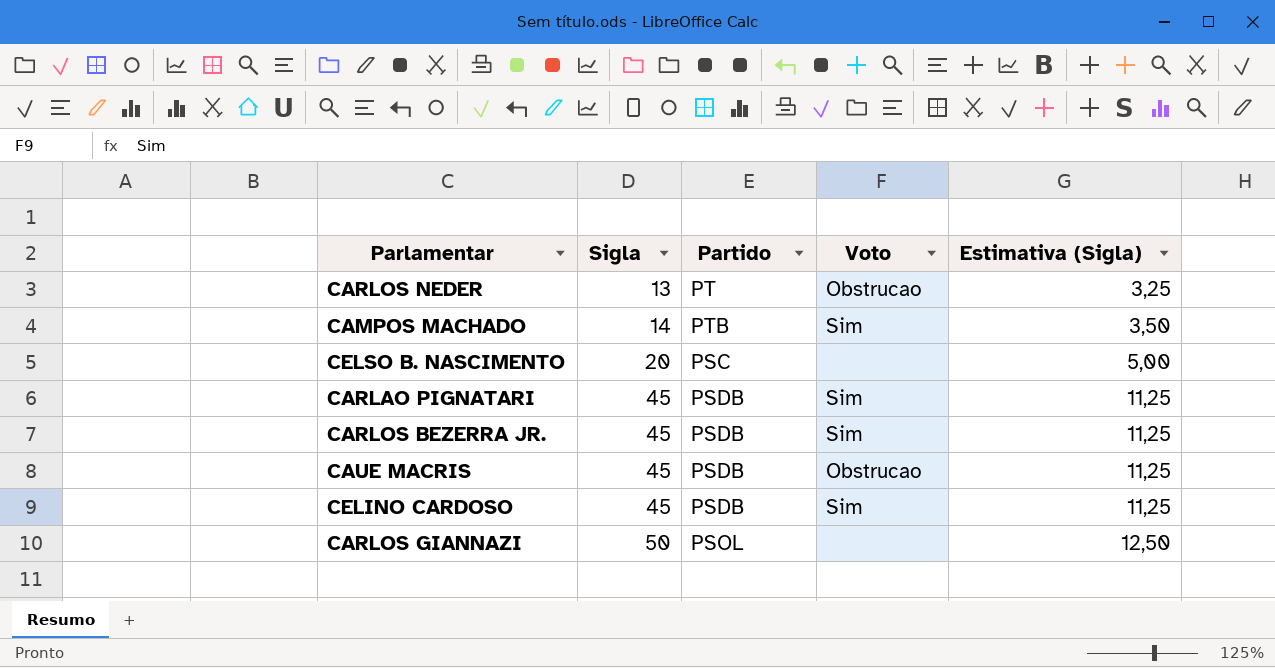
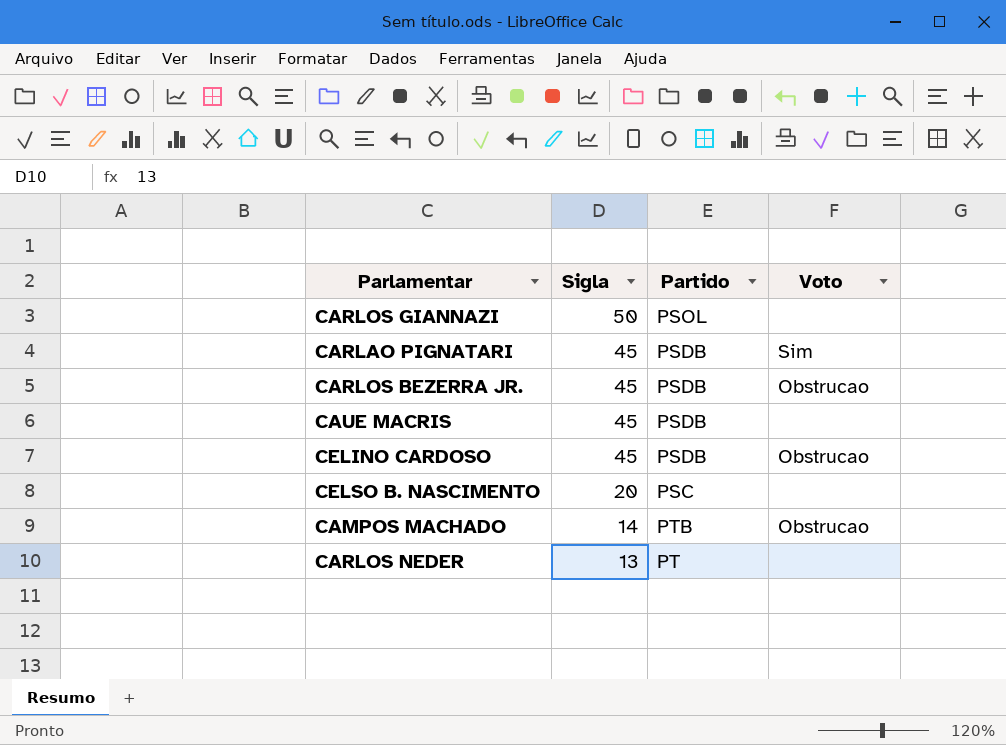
row order: Sigla ascending -> Sigla descending
column Estimativa (Sigla) | formula: [Sigla] * 0,25 -> none
CARLOS BEZERRA JR. | Voto: Sim -> Obstrucao
CAUE MACRIS | Voto: Obstrucao -> none
CELINO CARDOSO | Voto: Sim -> Obstrucao
CAMPOS MACHADO | Voto: Sim -> Obstrucao
CARLOS NEDER | Voto: Obstrucao -> none

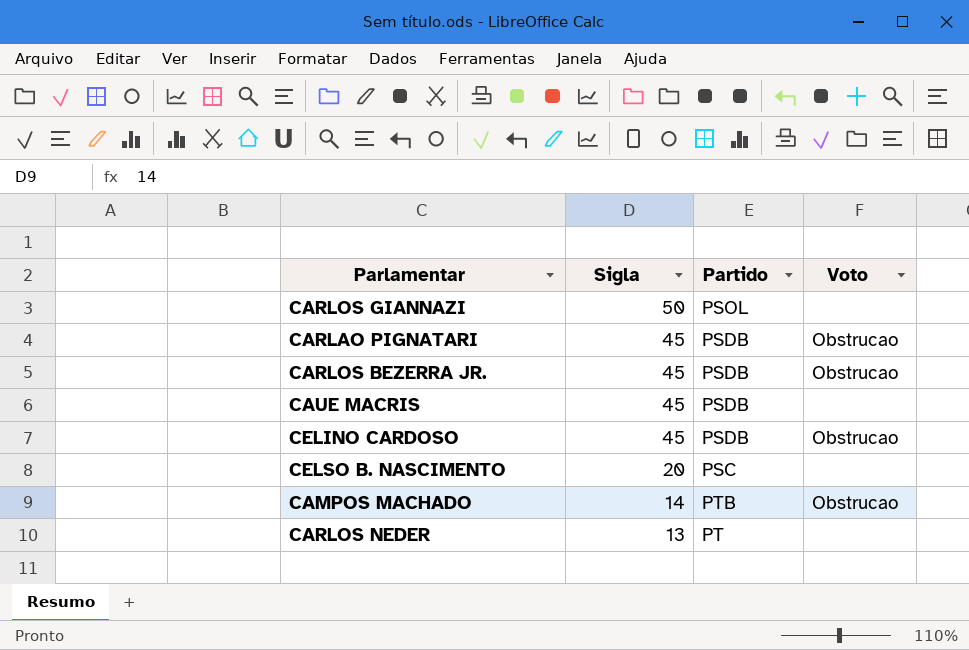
CARLAO PIGNATARI | Voto: Sim -> Obstrucao

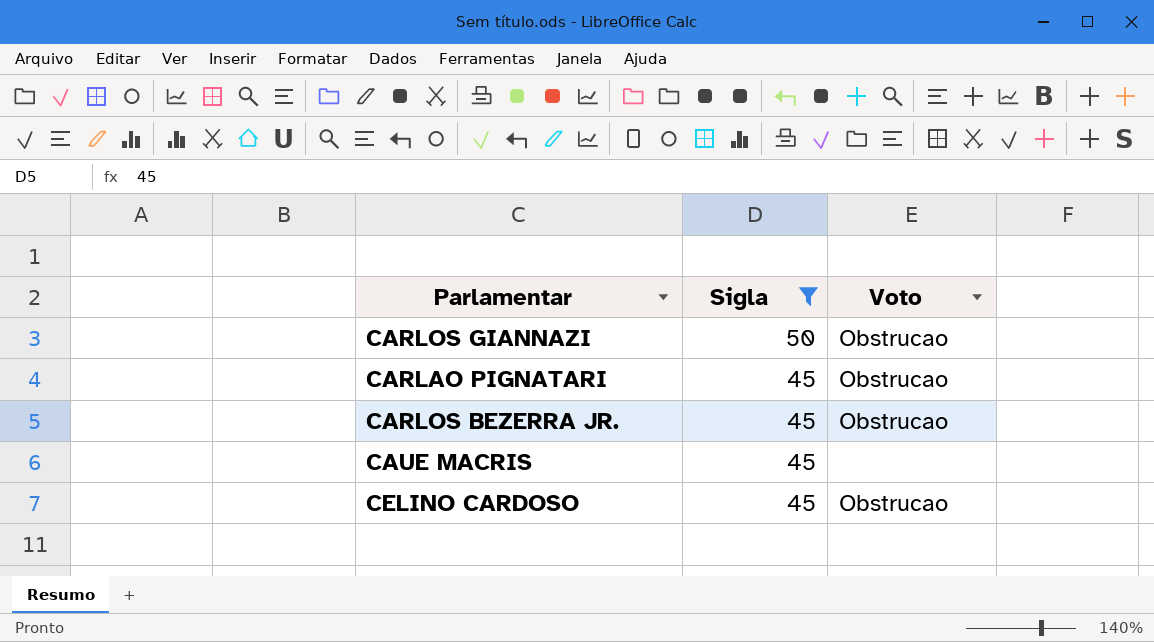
filter: none -> Sigla >= 45
column Partido | position: 3 -> none
CARLOS GIANNAZI | Voto: none -> Obstrucao

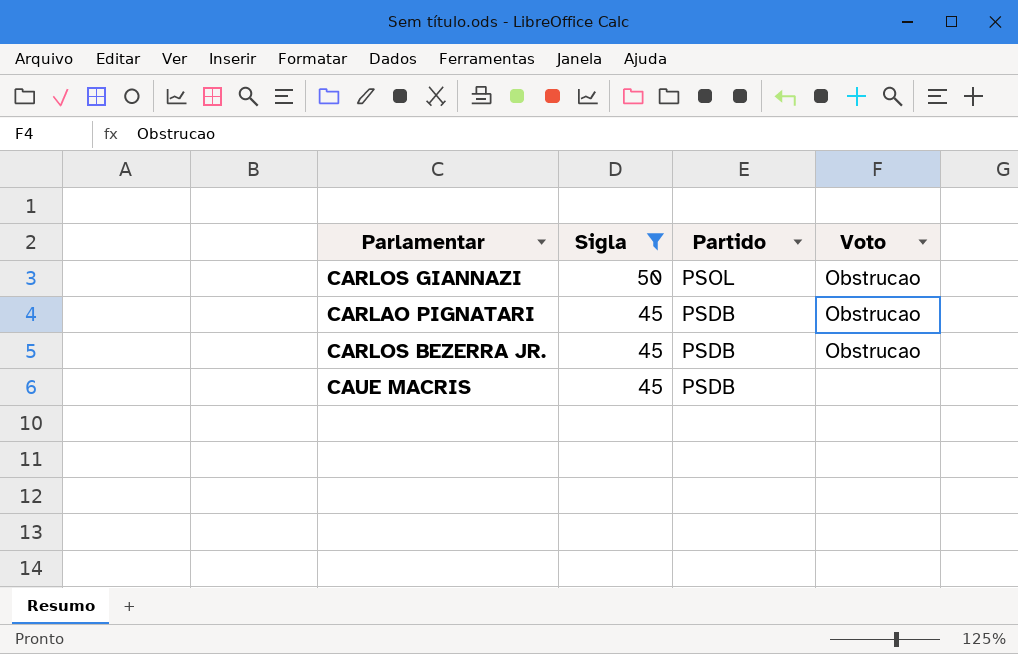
column Partido | position: none -> 3
row CELINO CARDOSO: 45 | Obstrucao -> none

